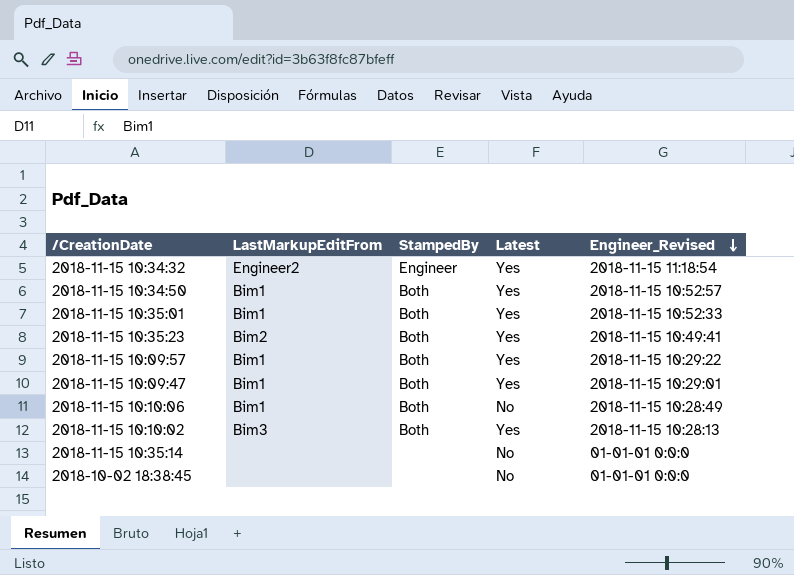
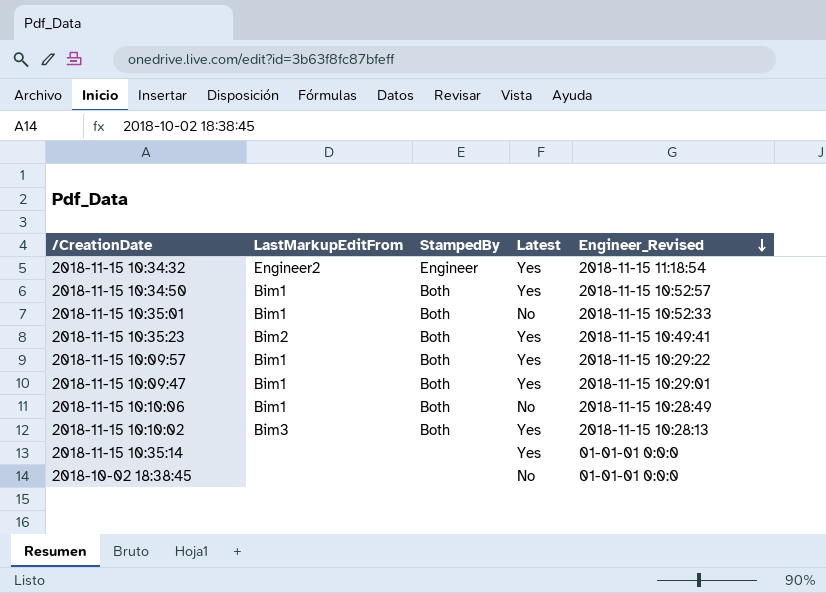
2018-11-15 10:35:01 | Latest: Yes -> No
2018-11-15 10:35:14 | Latest: No -> Yes

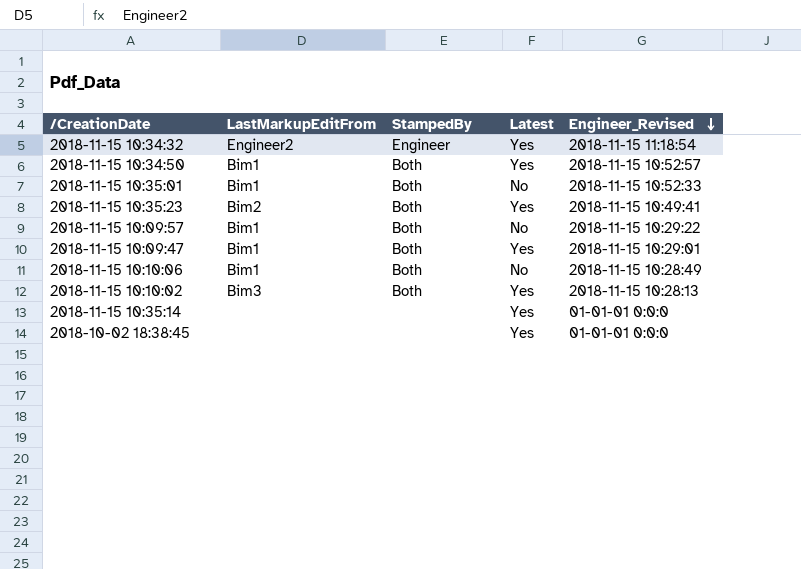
2018-11-15 10:09:57 | Latest: Yes -> No
2018-10-02 18:38:45 | Latest: No -> Yes

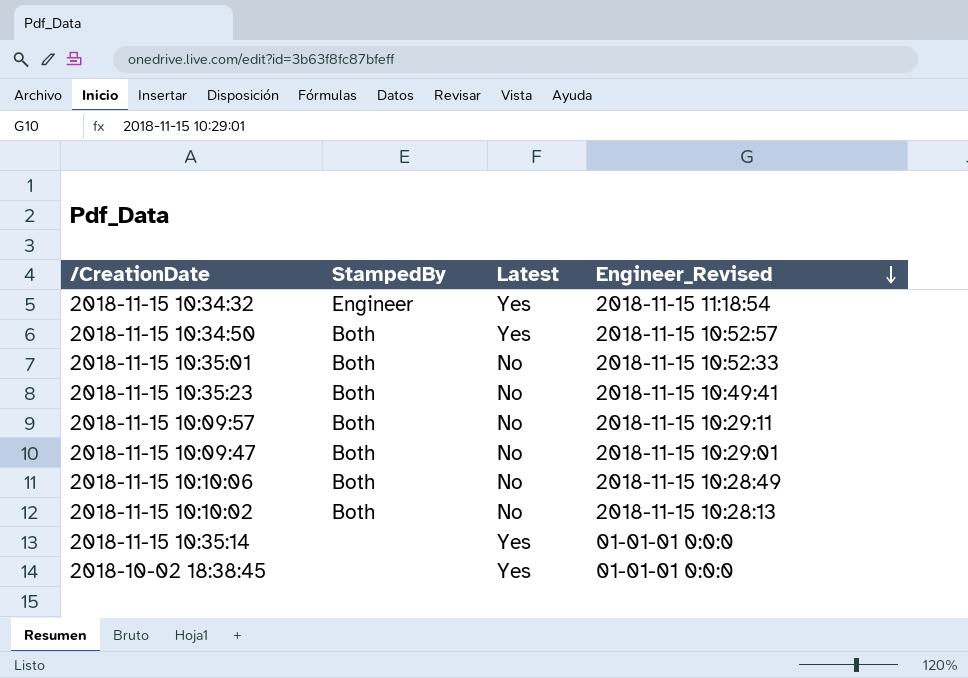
column LastMarkupEditFrom | position: 2 -> none
2018-11-15 10:35:23 | Latest: Yes -> No
2018-11-15 10:09:57 | Engineer_Revised: 2018-11-15 10:29:22 -> 2018-11-15 10:29:11
2018-11-15 10:09:47 | Latest: Yes -> No
2018-11-15 10:10:02 | Latest: Yes -> No

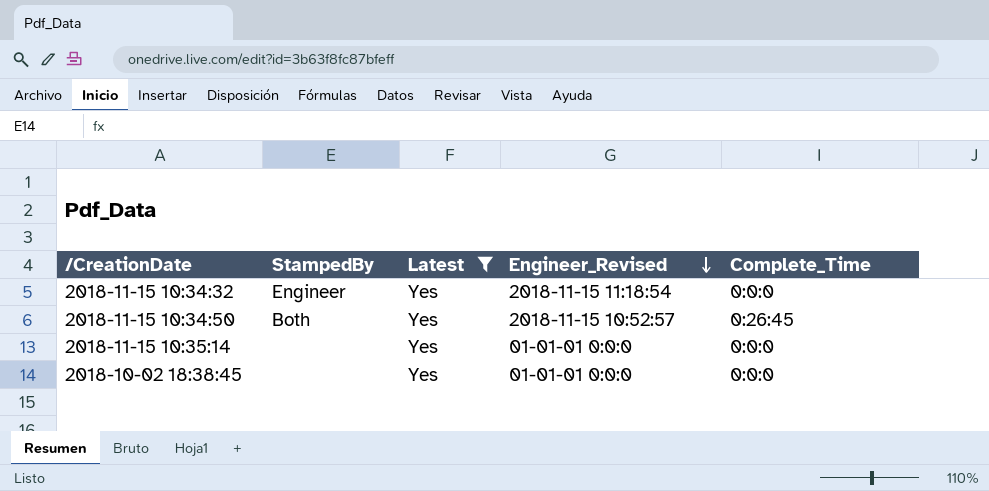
filter: none -> Latest = Yes
column Complete_Time | position: none -> 5

